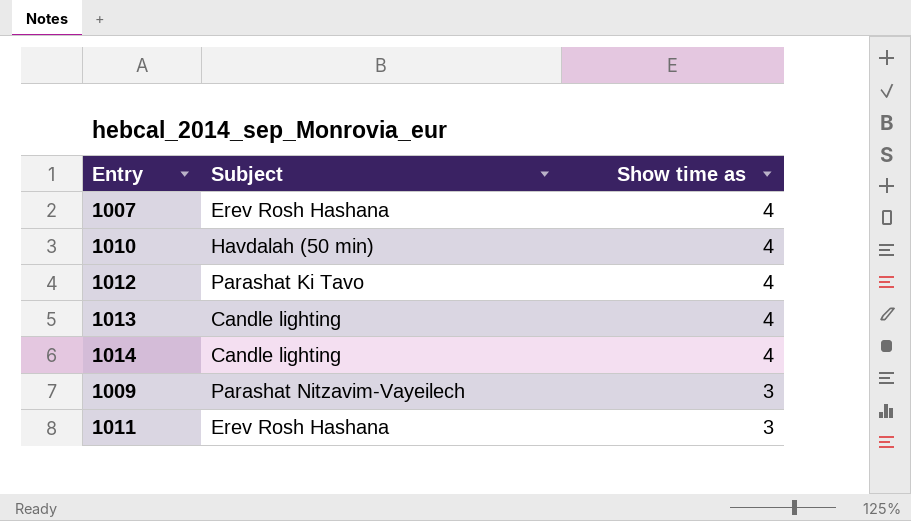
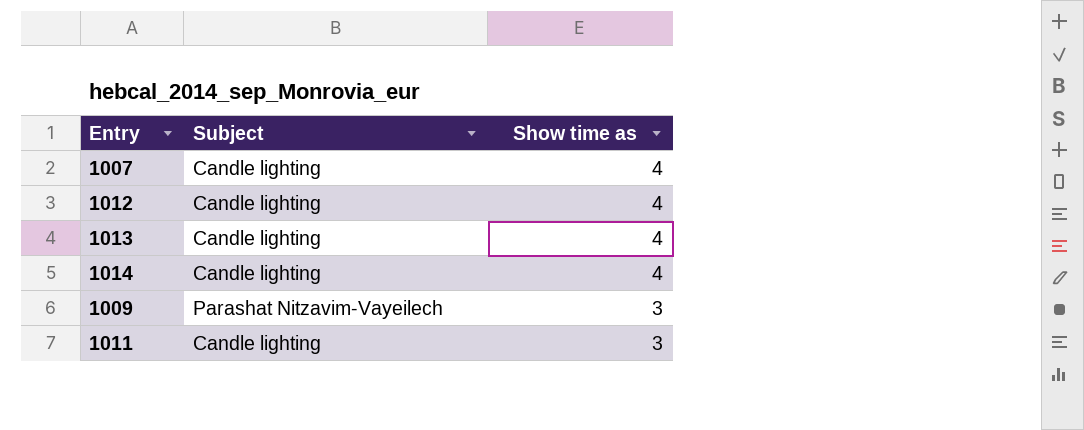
row 1010: Havdalah (50 min) | 4 -> none
1007 | Subject: Erev Rosh Hashana -> Candle lighting
1012 | Subject: Parashat Ki Tavo -> Candle lighting
1011 | Subject: Erev Rosh Hashana -> Candle lighting

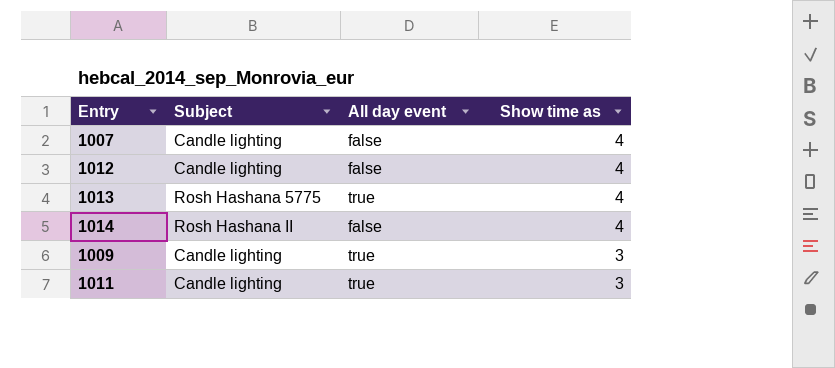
column All day event | position: none -> 3
1013 | Subject: Candle lighting -> Rosh Hashana 5775
1014 | Subject: Candle lighting -> Rosh Hashana II
1009 | Subject: Parashat Nitzavim-Vayeilech -> Candle lighting

